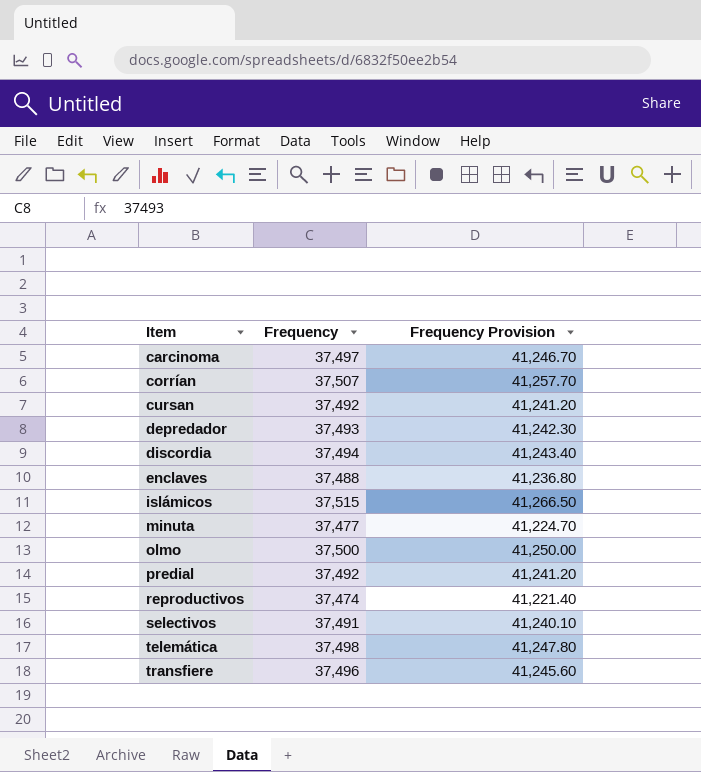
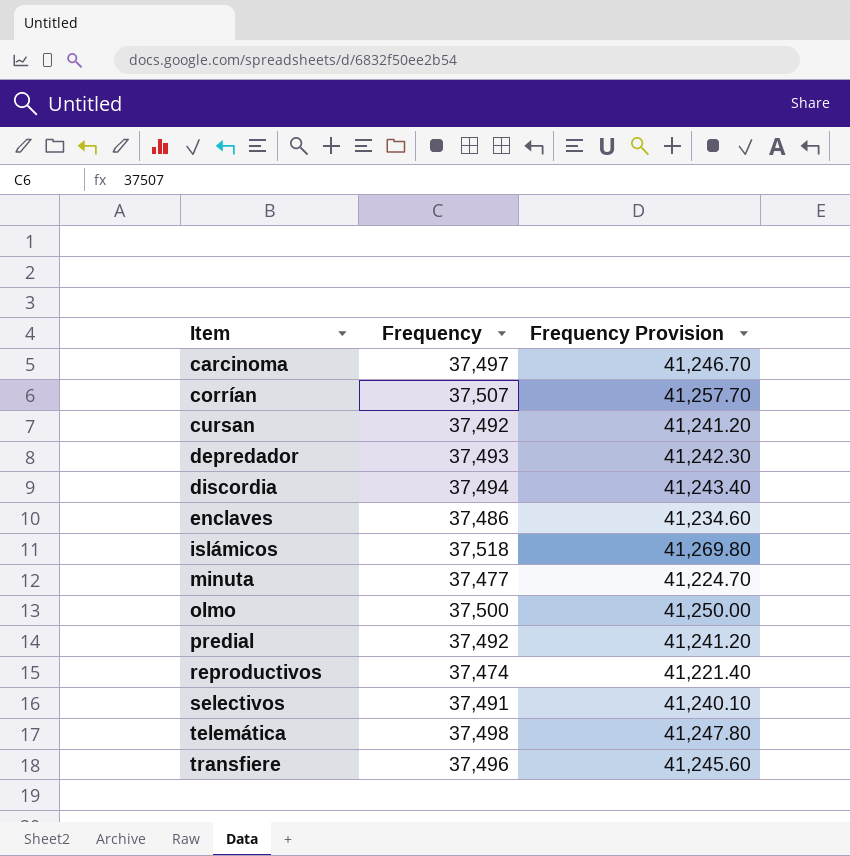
enclaves | Frequency: 37,488 -> 37,486
enclaves | Frequency Provision: 41,236.80 -> 41,234.60
islámicos | Frequency: 37,515 -> 37,518
islámicos | Frequency Provision: 41,266.50 -> 41,269.80

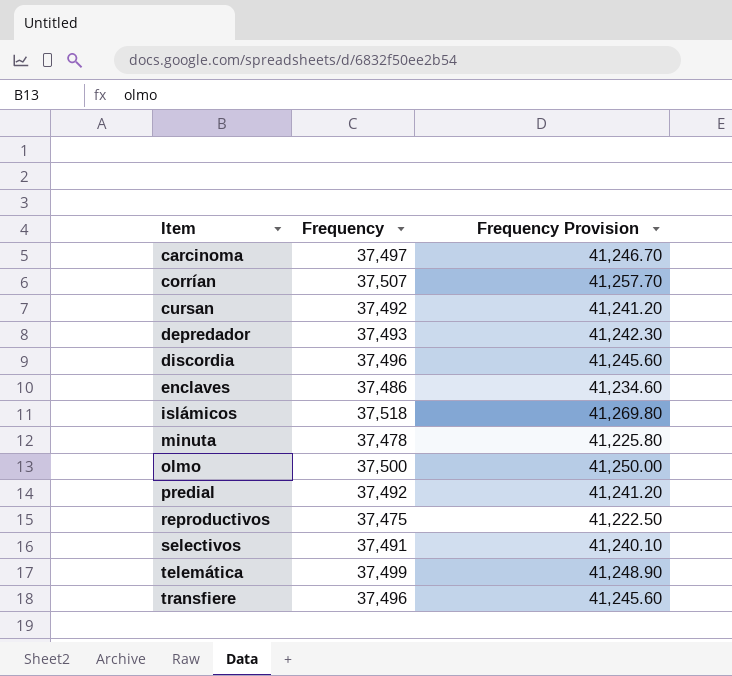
discordia | Frequency: 37,494 -> 37,496
discordia | Frequency Provision: 41,243.40 -> 41,245.60
minuta | Frequency: 37,477 -> 37,478
minuta | Frequency Provision: 41,224.70 -> 41,225.80
reproductivos | Frequency: 37,474 -> 37,475
reproductivos | Frequency Provision: 41,221.40 -> 41,222.50
telemática | Frequency: 37,498 -> 37,499
telemática | Frequency Provision: 41,247.80 -> 41,248.90

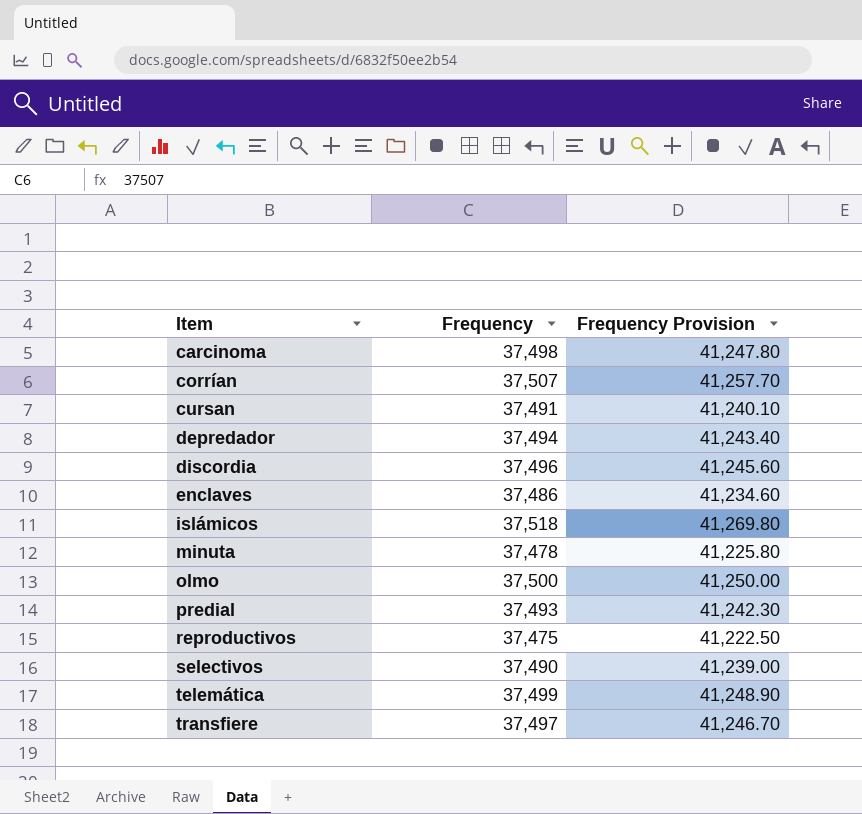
carcinoma | Frequency: 37,497 -> 37,498
carcinoma | Frequency Provision: 41,246.70 -> 41,247.80
cursan | Frequency: 37,492 -> 37,491
cursan | Frequency Provision: 41,241.20 -> 41,240.10
depredador | Frequency: 37,493 -> 37,494
depredador | Frequency Provision: 41,242.30 -> 41,243.40
predial | Frequency: 37,492 -> 37,493
predial | Frequency Provision: 41,241.20 -> 41,242.30
selectivos | Frequency: 37,491 -> 37,490
selectivos | Frequency Provision: 41,240.10 -> 41,239.00
transfiere | Frequency: 37,496 -> 37,497
transfiere | Frequency Provision: 41,245.60 -> 41,246.70

